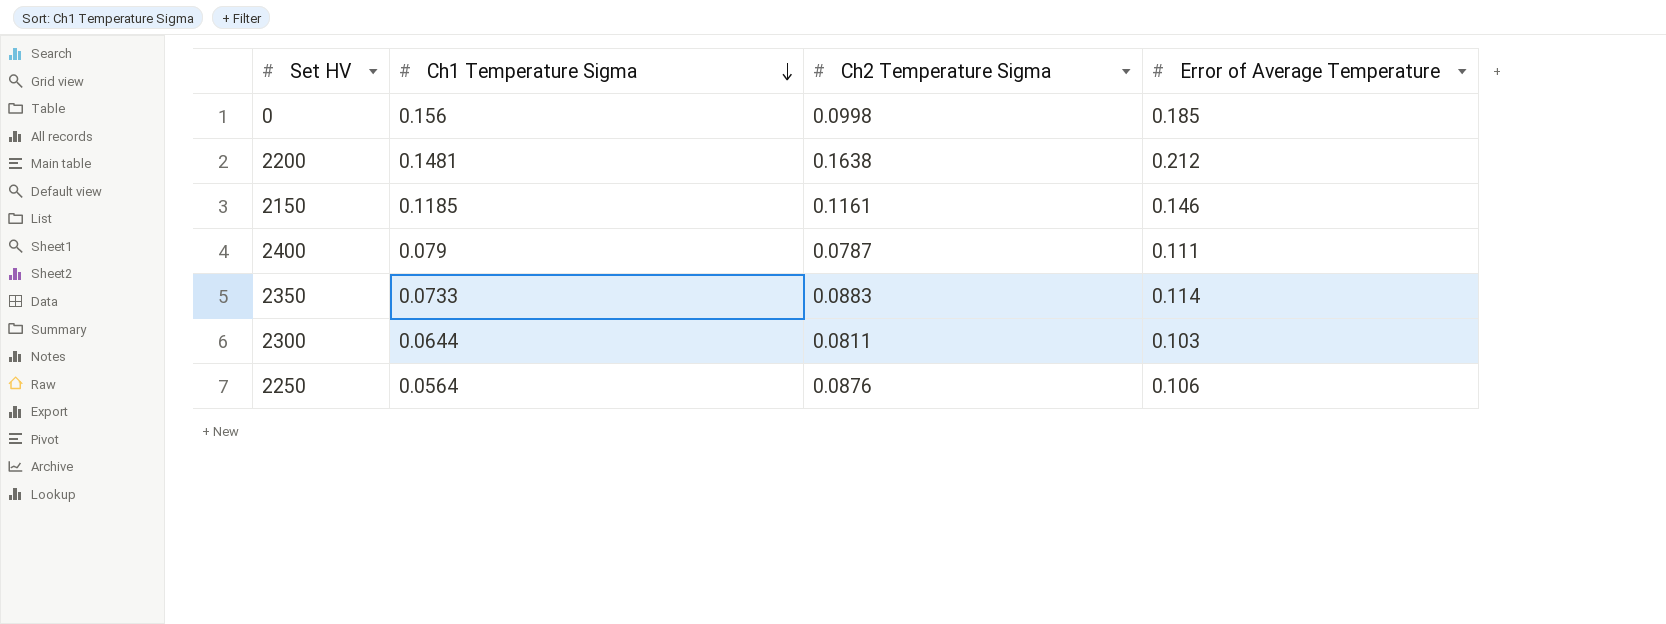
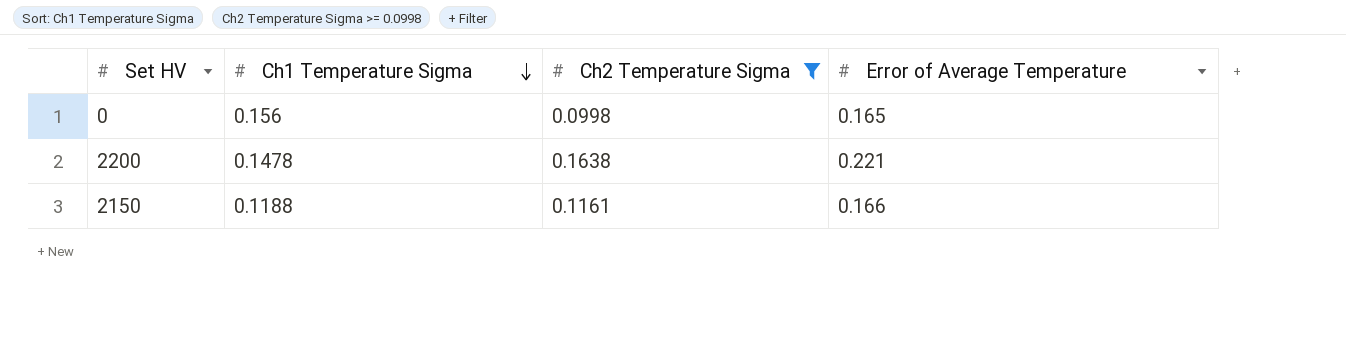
filter: none -> Ch2 Temperature Sigma >= 0.0998
0 | Error of Average Temperature: 0.185 -> 0.165
2200 | Ch1 Temperature Sigma: 0.1481 -> 0.1478
2200 | Error of Average Temperature: 0.212 -> 0.221
2150 | Ch1 Temperature Sigma: 0.1185 -> 0.1188
2150 | Error of Average Temperature: 0.146 -> 0.166

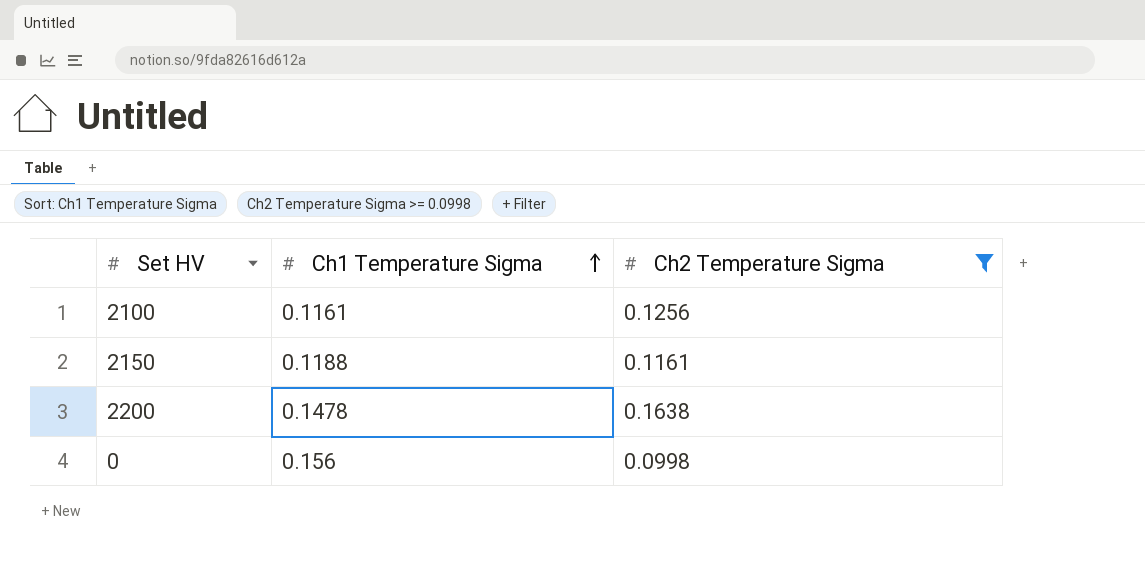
row order: Ch1 Temperature Sigma descending -> Ch1 Temperature Sigma ascending
column Error of Average Temperature | position: 4 -> none
row 2100: none -> 0.1161 | 0.1256

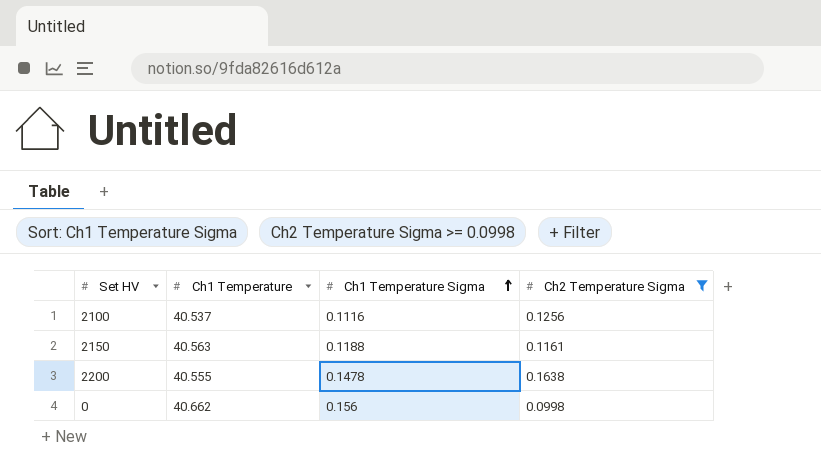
column Ch1 Temperature | position: none -> 2
2100 | Ch1 Temperature Sigma: 0.1161 -> 0.1116

